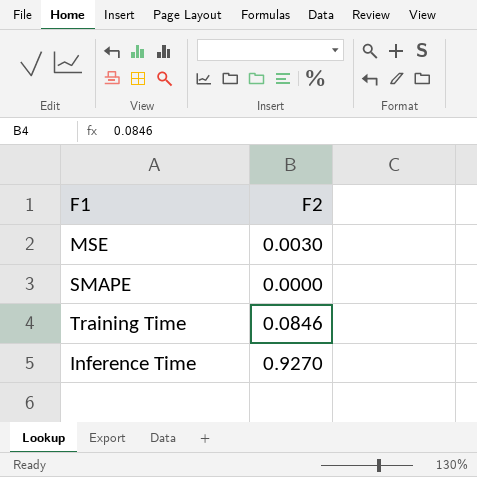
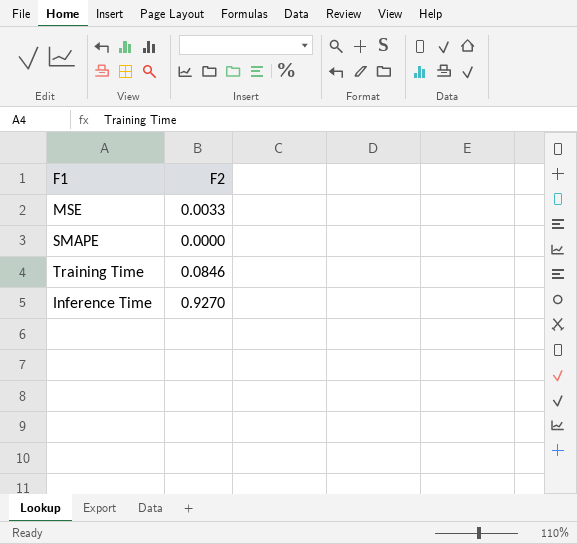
MSE | F2: 0.0030 -> 0.0033

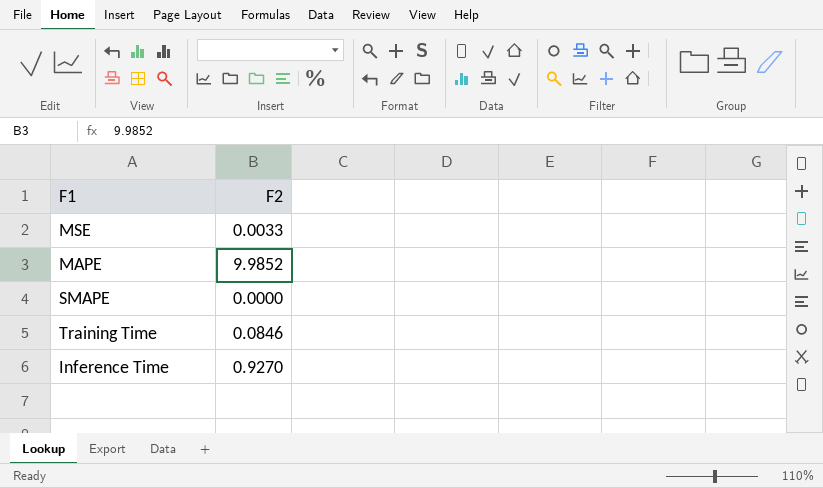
row MAPE: none -> 9.9852

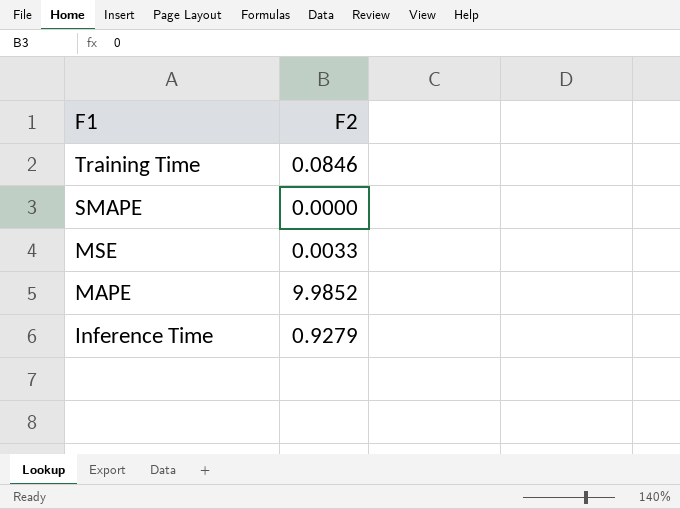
row order: none -> F1 descending
Inference Time | F2: 0.9270 -> 0.9279

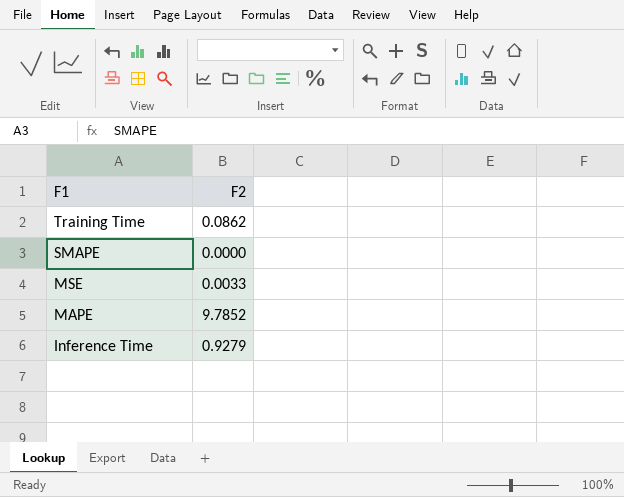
Training Time | F2: 0.0846 -> 0.0862
MAPE | F2: 9.9852 -> 9.7852

